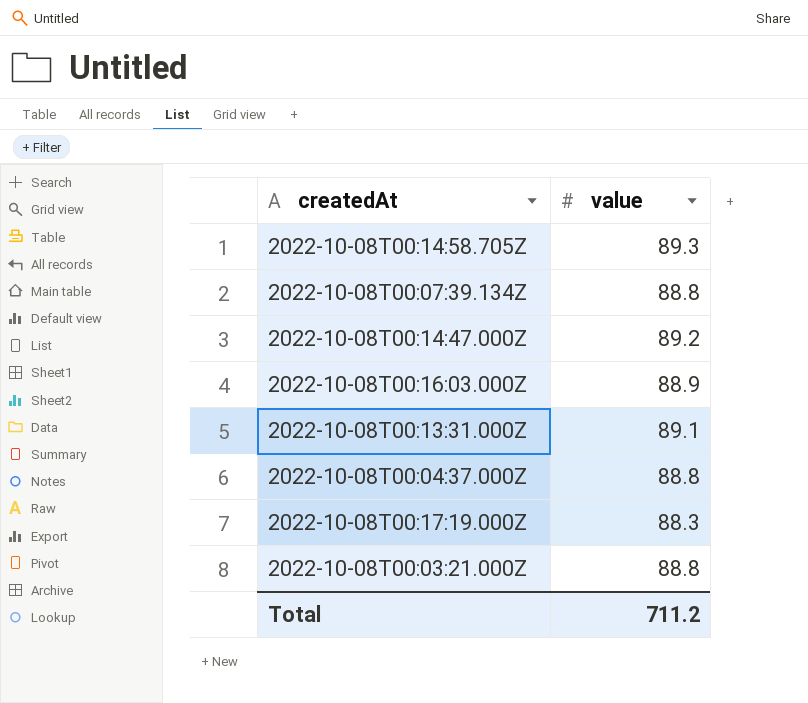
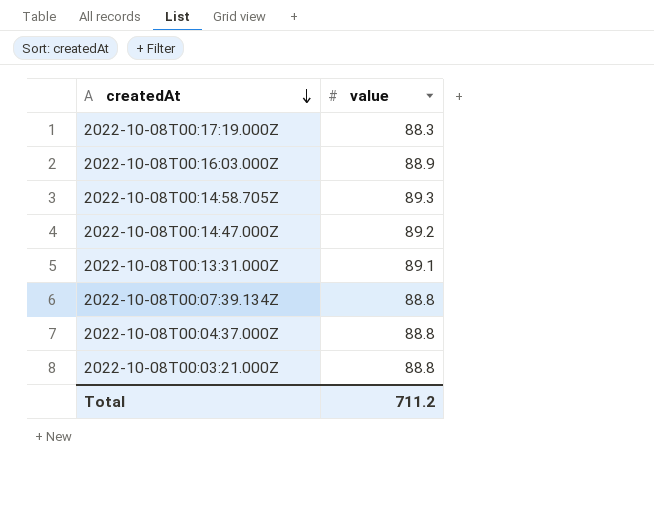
row order: none -> createdAt descending

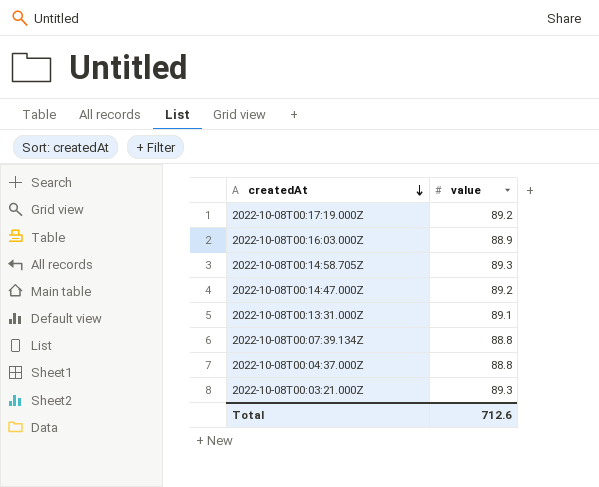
2022-10-08T00:17:19.000Z | value: 88.3 -> 89.2
2022-10-08T00:03:21.000Z | value: 88.8 -> 89.3
Total | value: 711.2 -> 712.6

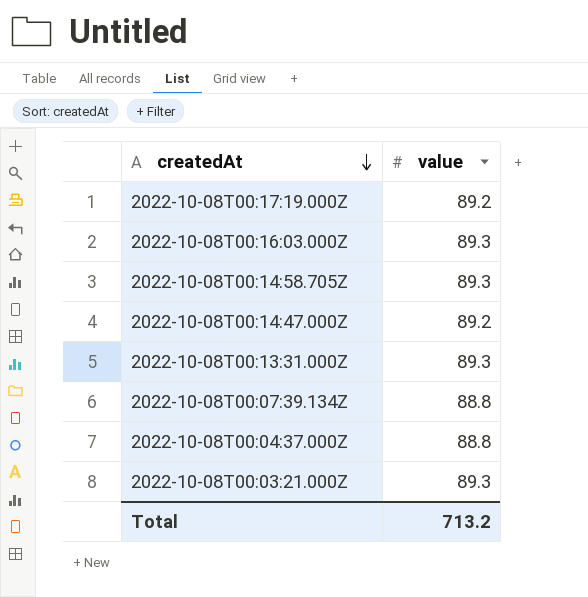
2022-10-08T00:16:03.000Z | value: 88.9 -> 89.3
2022-10-08T00:13:31.000Z | value: 89.1 -> 89.3
Total | value: 712.6 -> 713.2

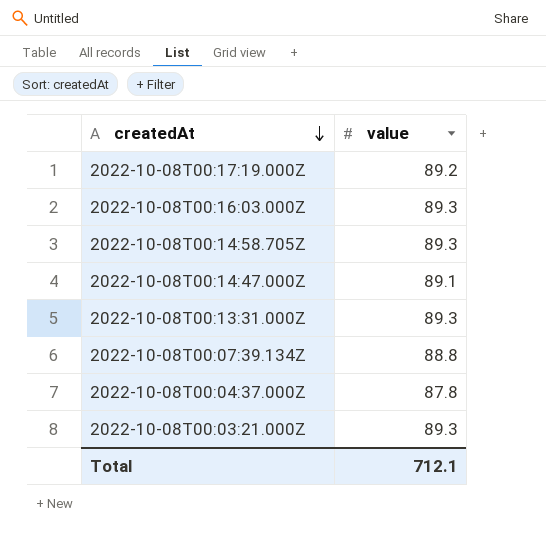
2022-10-08T00:14:47.000Z | value: 89.2 -> 89.1
2022-10-08T00:04:37.000Z | value: 88.8 -> 87.8
Total | value: 713.2 -> 712.1

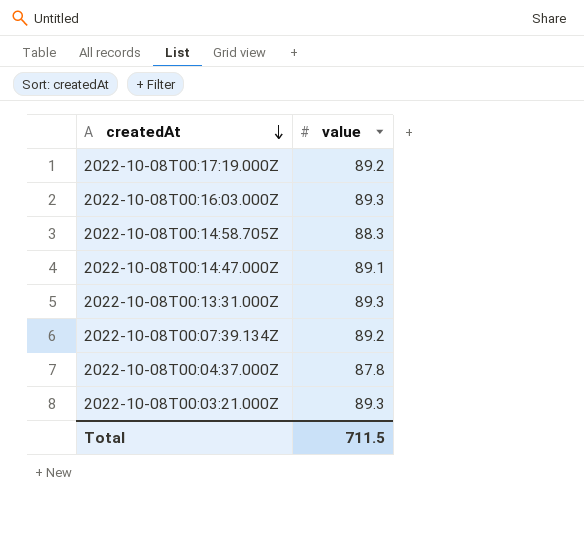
2022-10-08T00:14:58.705Z | value: 89.3 -> 88.3
2022-10-08T00:07:39.134Z | value: 88.8 -> 89.2
Total | value: 712.1 -> 711.5

